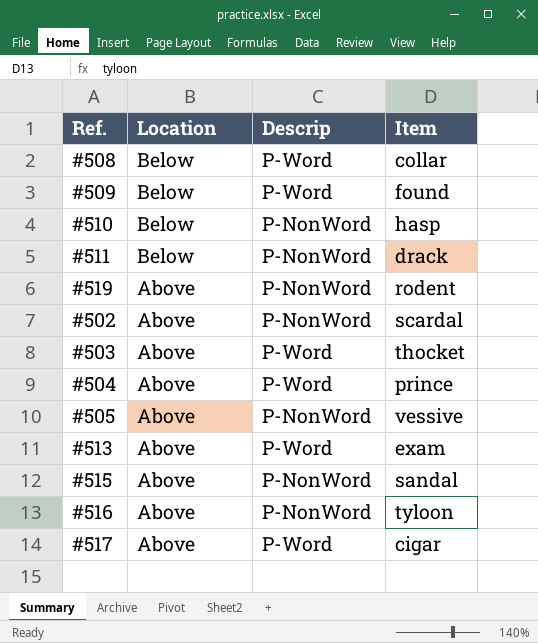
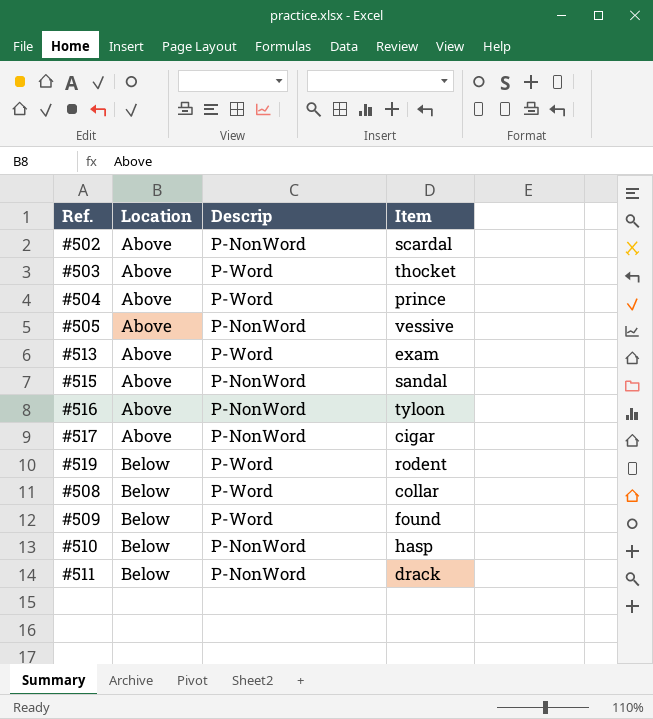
row order: Location descending -> Location ascending
#517 | Descrip: P-Word -> P-NonWord
#519 | Location: Above -> Below
#519 | Descrip: P-NonWord -> P-Word

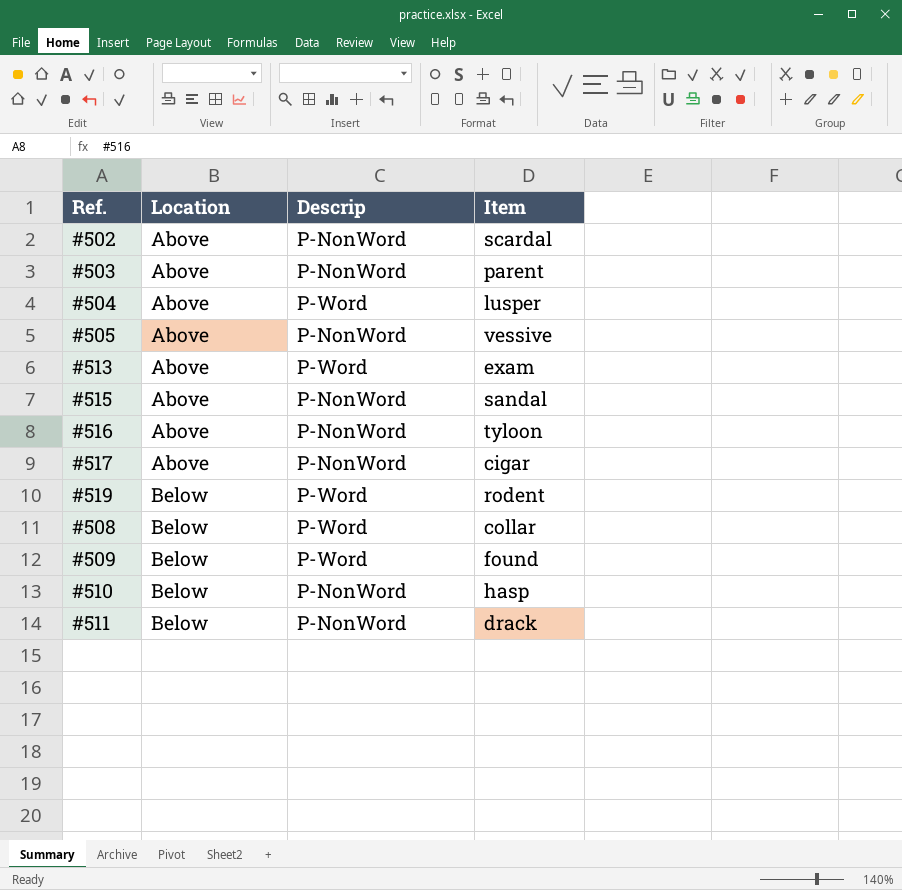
#503 | Descrip: P-Word -> P-NonWord
#503 | Item: thocket -> parent
#504 | Item: prince -> lusper

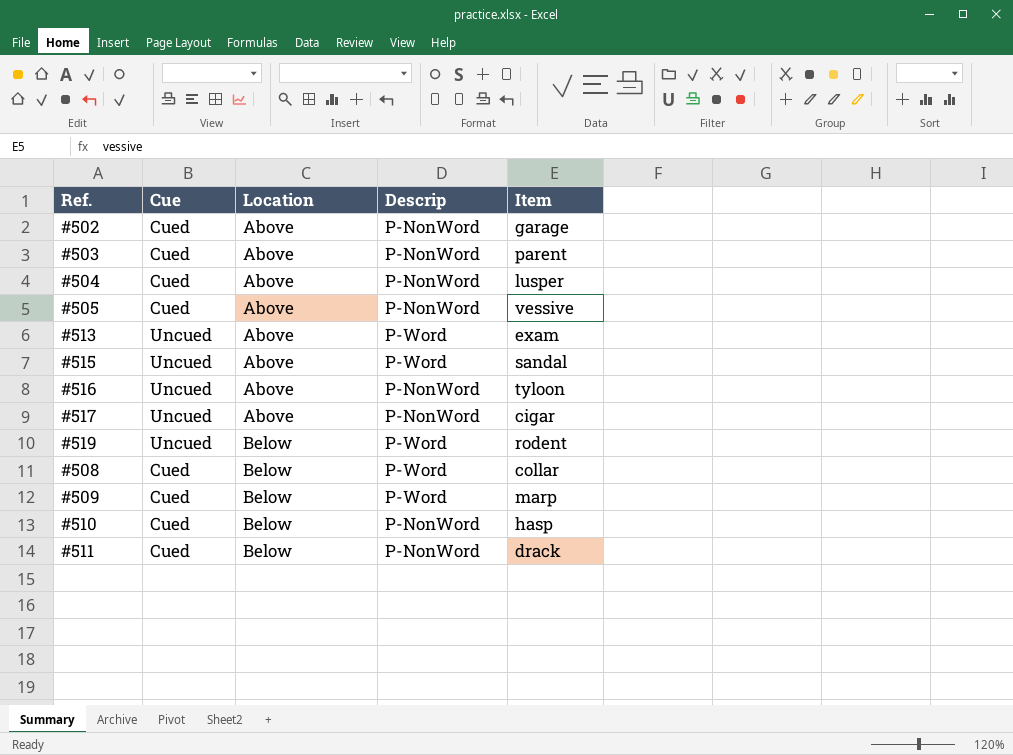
column Cue | position: none -> 2
#502 | Item: scardal -> garage
#504 | Descrip: P-Word -> P-NonWord
#515 | Descrip: P-NonWord -> P-Word
#509 | Item: found -> marp

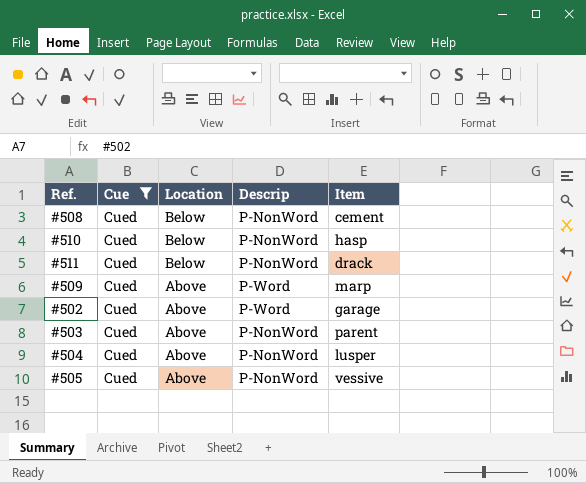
filter: none -> Cue = Cued
row order: Location ascending -> Location descending
#508 | Descrip: P-Word -> P-NonWord
#508 | Item: collar -> cement
#509 | Location: Below -> Above
#502 | Descrip: P-NonWord -> P-Word

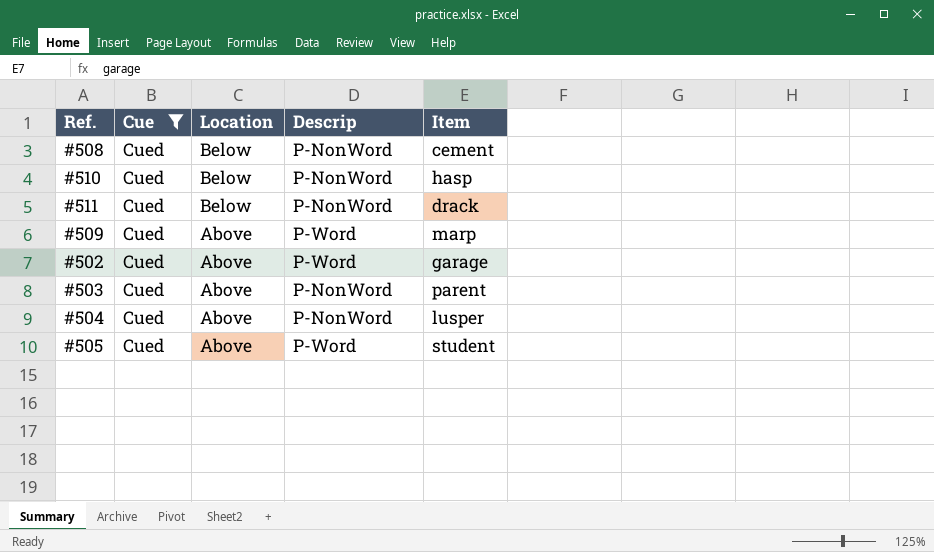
#505 | Descrip: P-NonWord -> P-Word
#505 | Item: vessive -> student

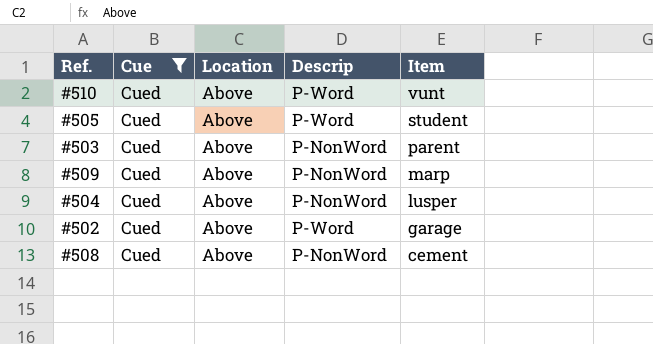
row order: Location descending -> Item descending
row #511: Cued | Below | P-NonWord | drack -> none
#510 | Location: Below -> Above
#510 | Descrip: P-NonWord -> P-Word
#510 | Item: hasp -> vunt
#509 | Descrip: P-Word -> P-NonWord
#508 | Location: Below -> Above

